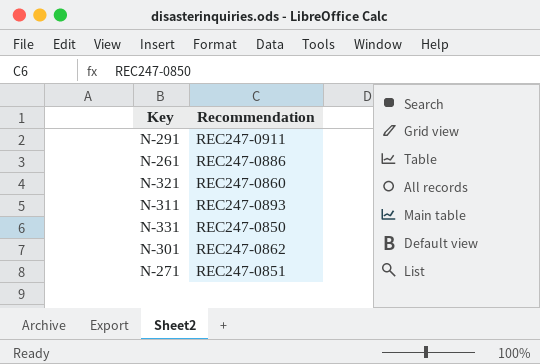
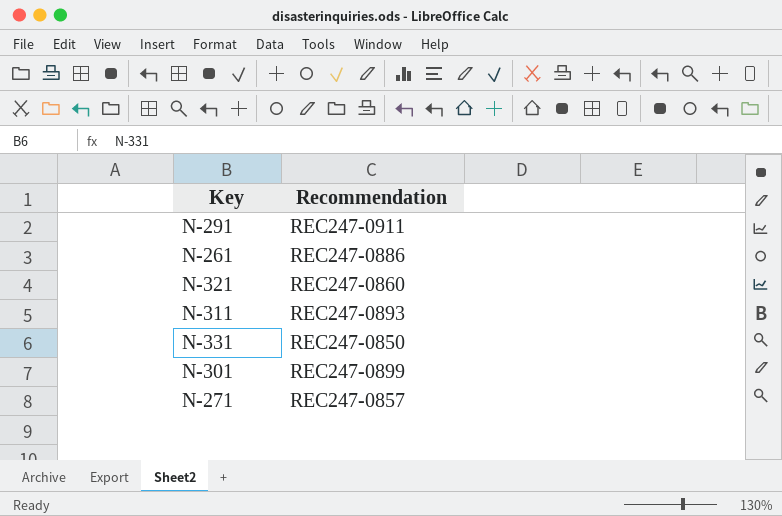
N-301 | Recommendation: REC247-0862 -> REC247-0899
N-271 | Recommendation: REC247-0851 -> REC247-0857

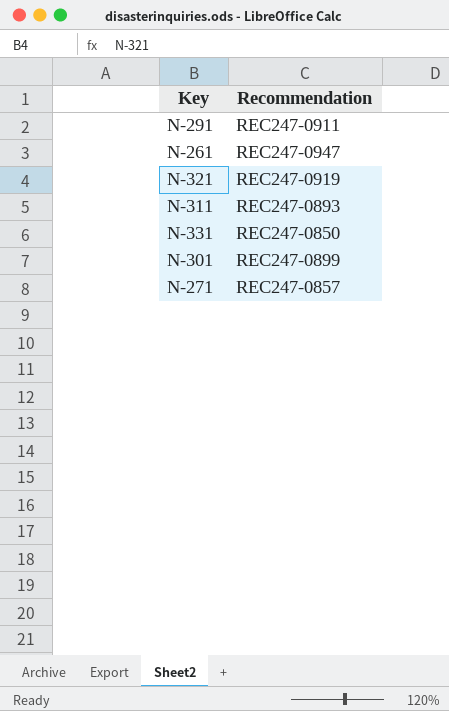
N-261 | Recommendation: REC247-0886 -> REC247-0947
N-321 | Recommendation: REC247-0860 -> REC247-0919

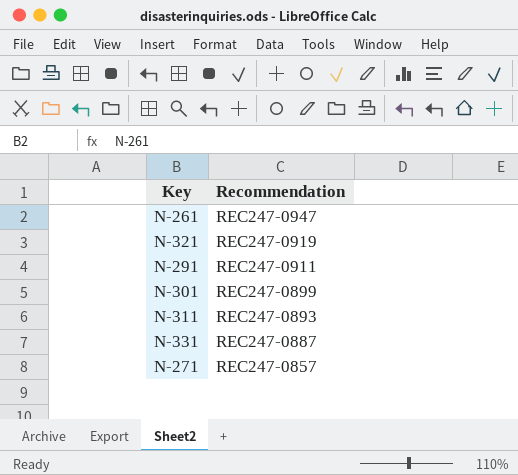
row order: none -> Recommendation descending
N-331 | Recommendation: REC247-0850 -> REC247-0887

